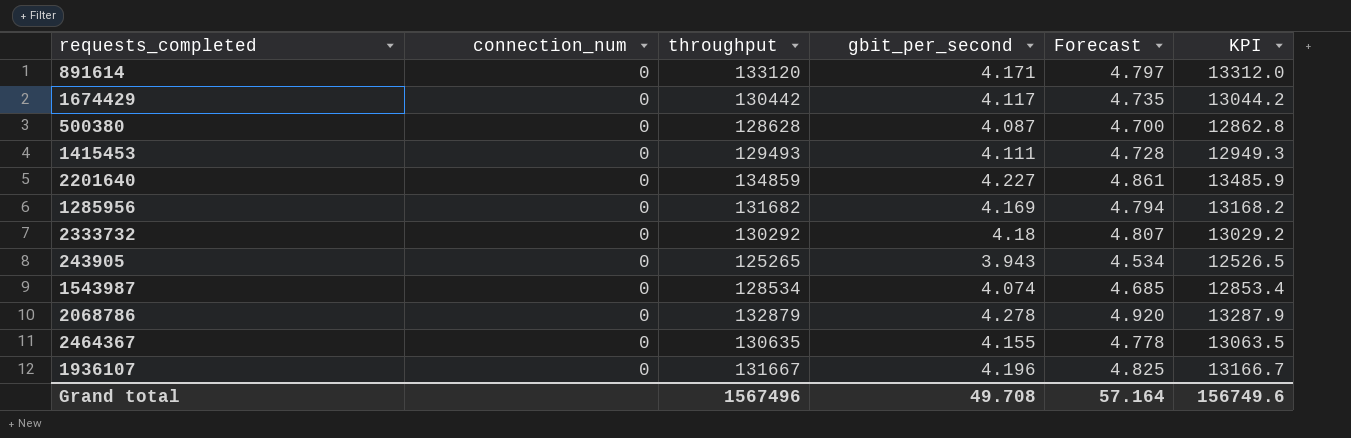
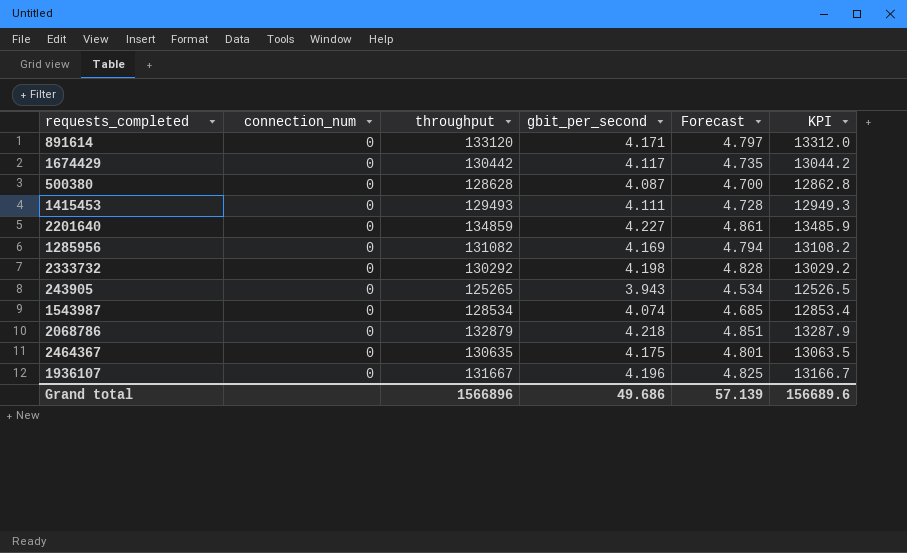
1285956 | throughput: 131682 -> 131082
1285956 | KPI: 13168.2 -> 13108.2
2333732 | gbit_per_second: 4.18 -> 4.198
2333732 | Forecast: 4.807 -> 4.828
2068786 | gbit_per_second: 4.278 -> 4.218
2068786 | Forecast: 4.920 -> 4.851
2464367 | gbit_per_second: 4.155 -> 4.175
2464367 | Forecast: 4.778 -> 4.801
Grand total | throughput: 1567496 -> 1566896
Grand total | gbit_per_second: 49.708 -> 49.686
Grand total | Forecast: 57.164 -> 57.139
Grand total | KPI: 156749.6 -> 156689.6

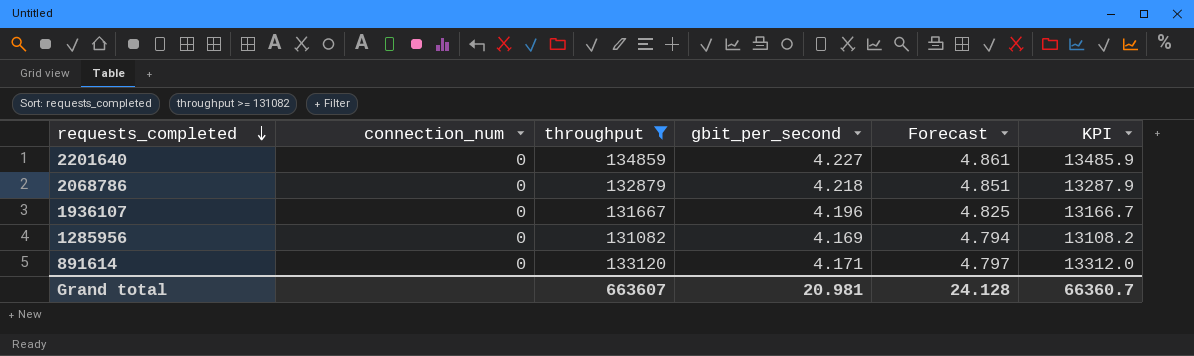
filter: none -> throughput >= 131082
row order: none -> requests_completed descending
Grand total | throughput: 1566896 -> 663607
Grand total | gbit_per_second: 49.686 -> 20.981
Grand total | Forecast: 57.139 -> 24.128
Grand total | KPI: 156689.6 -> 66360.7

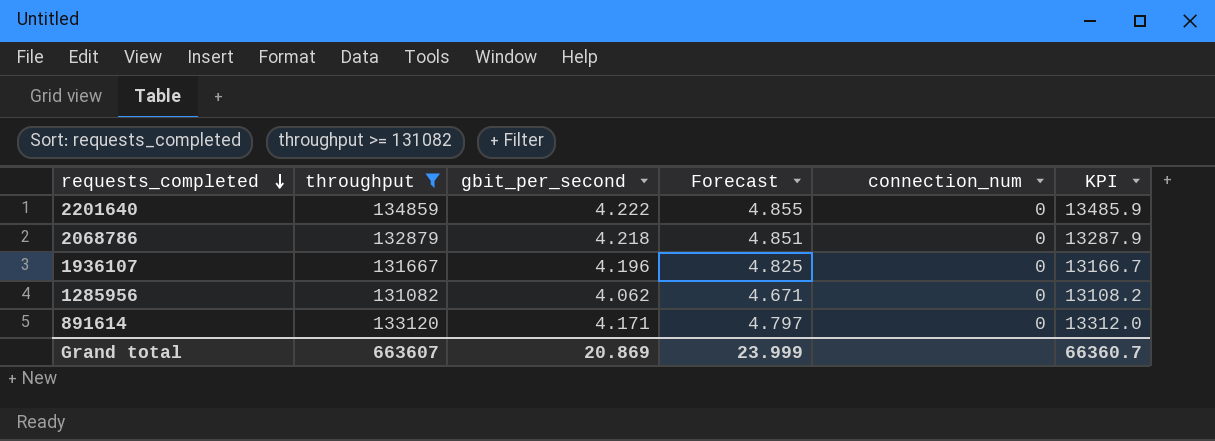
column connection_num | position: 2 -> 5
2201640 | gbit_per_second: 4.227 -> 4.222
2201640 | Forecast: 4.861 -> 4.855
1285956 | gbit_per_second: 4.169 -> 4.062
1285956 | Forecast: 4.794 -> 4.671
Grand total | gbit_per_second: 20.981 -> 20.869
Grand total | Forecast: 24.128 -> 23.999

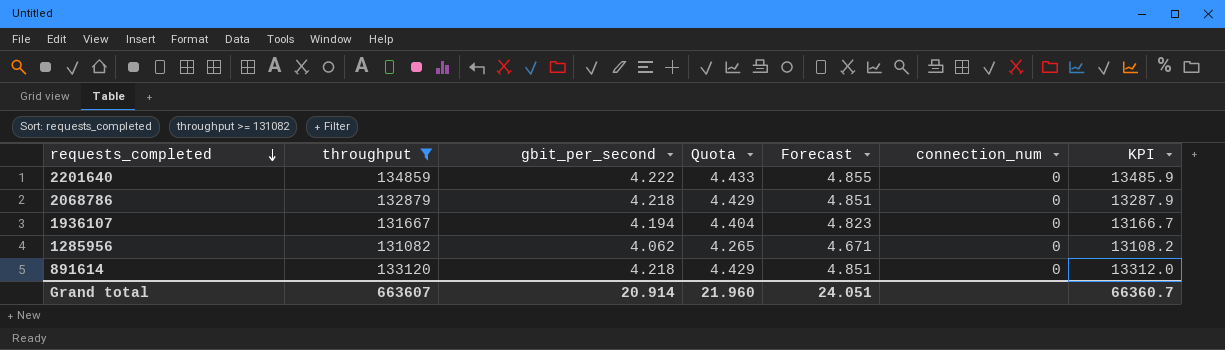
column Quota | formula: none -> [gbit_per_second] * 1.05
1936107 | gbit_per_second: 4.196 -> 4.194
1936107 | Forecast: 4.825 -> 4.823
891614 | gbit_per_second: 4.171 -> 4.218
891614 | Forecast: 4.797 -> 4.851
Grand total | gbit_per_second: 20.869 -> 20.914
Grand total | Forecast: 23.999 -> 24.051

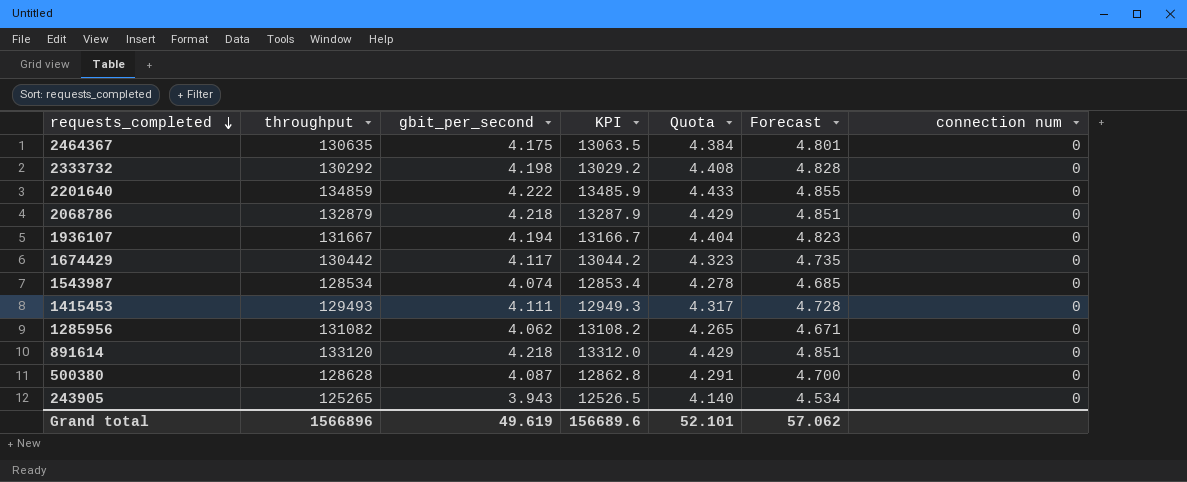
filter: throughput >= 131082 -> none
column KPI | position: 7 -> 4
column name: connection_num -> connection num
Grand total | throughput: 663607 -> 1566896
Grand total | gbit_per_second: 20.914 -> 49.619
Grand total | KPI: 66360.7 -> 156689.6
Grand total | Quota: 21.960 -> 52.101
Grand total | Forecast: 24.051 -> 57.062

